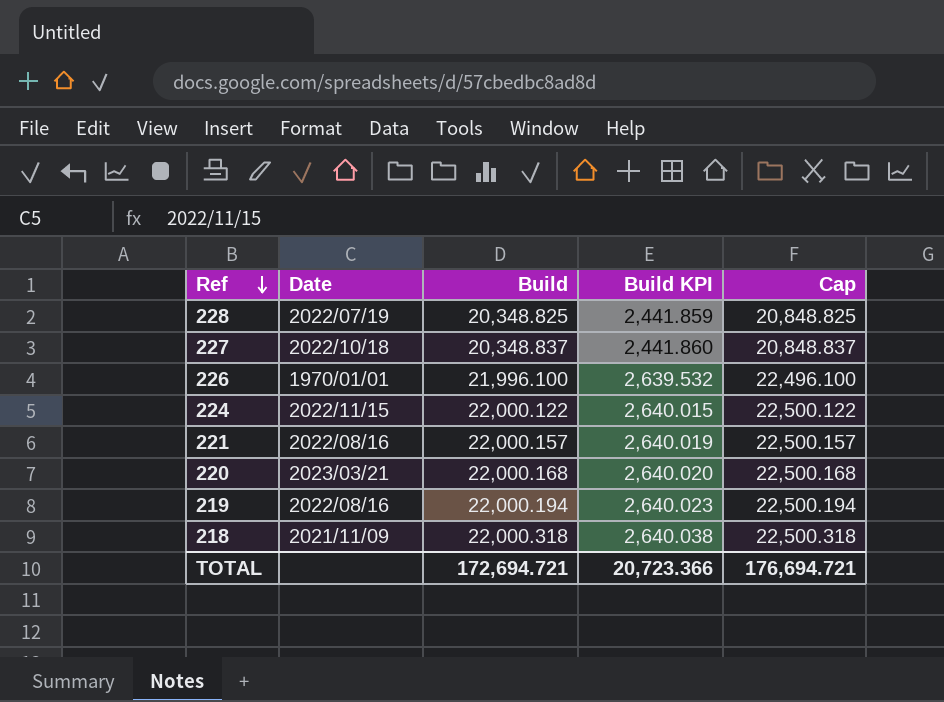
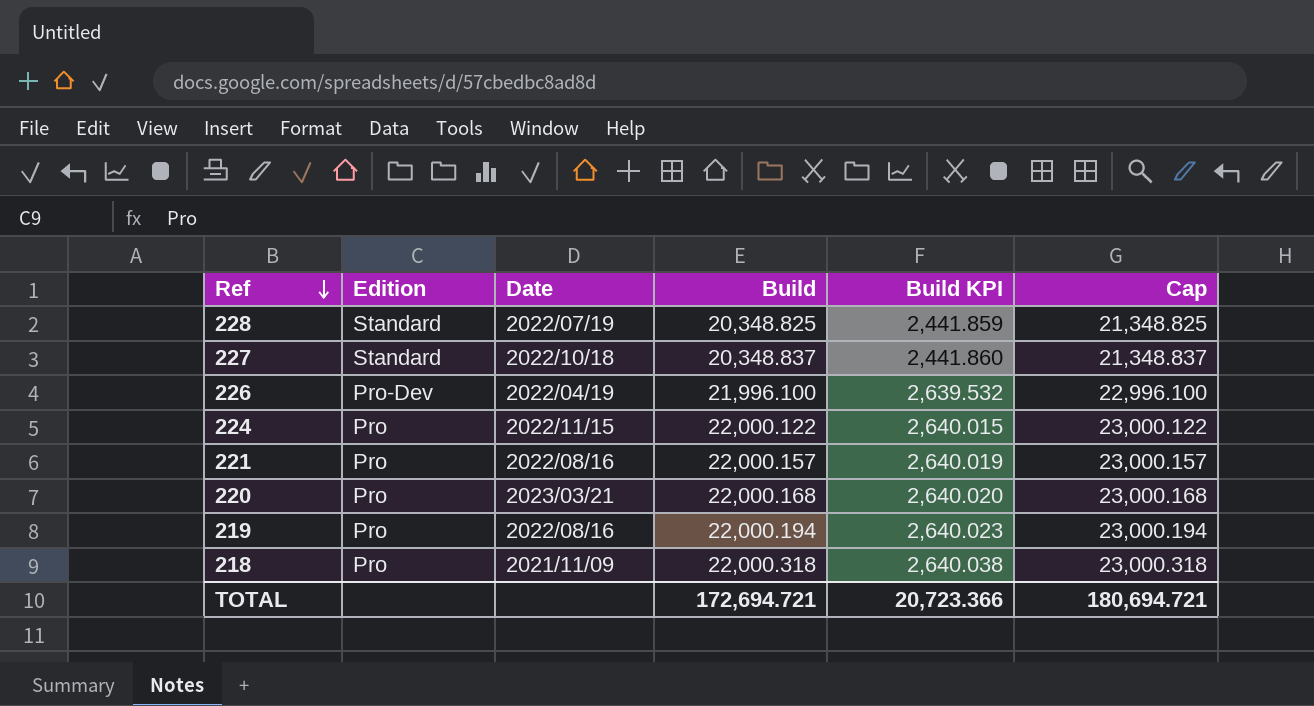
column Edition | position: none -> 2
column Cap | formula: [Build] + 500 -> [Build] + 1000
226 | Date: 1970/01/01 -> 2022/04/19
TOTAL | Cap: 176,694.721 -> 180,694.721

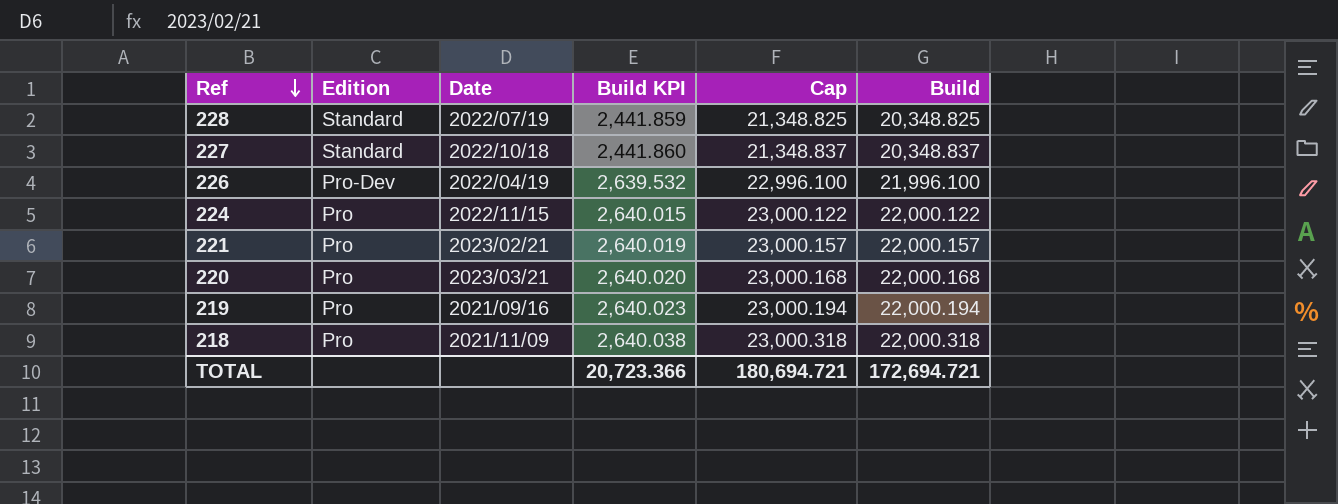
column Build | position: 4 -> 6
221 | Date: 2022/08/16 -> 2023/02/21
219 | Date: 2022/08/16 -> 2021/09/16

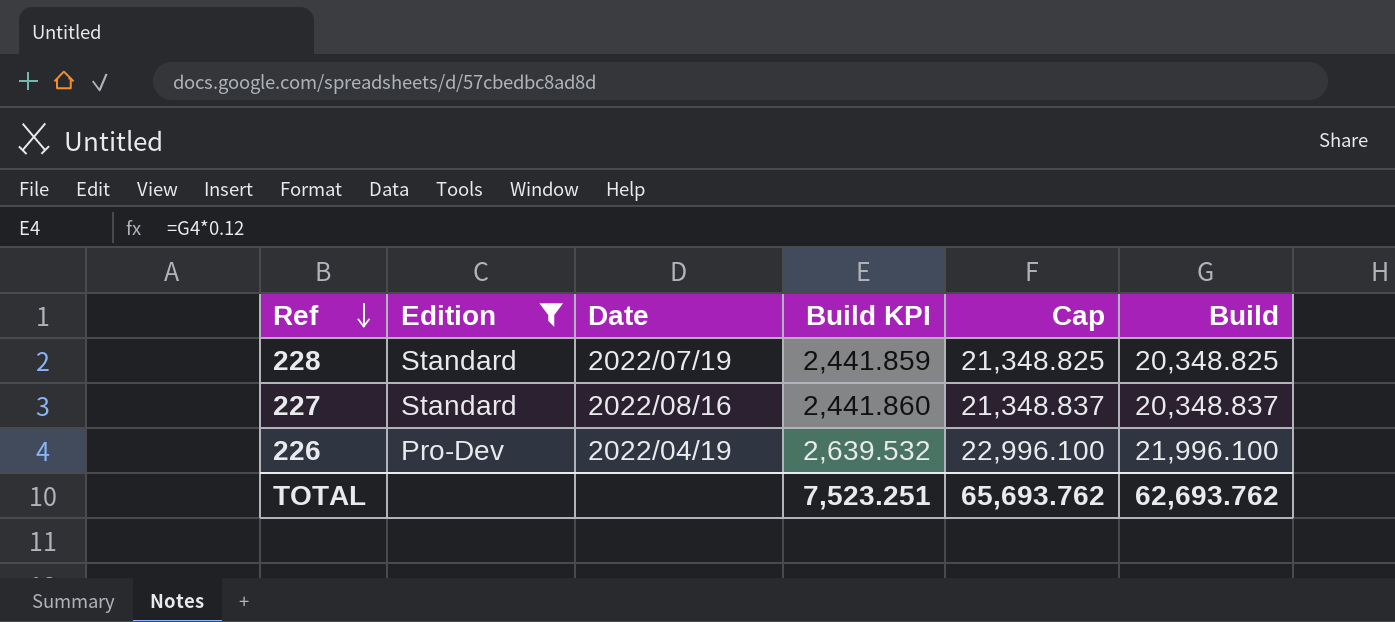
filter: none -> Edition != Pro
227 | Date: 2022/10/18 -> 2022/08/16
TOTAL | Build KPI: 20,723.366 -> 7,523.251
TOTAL | Cap: 180,694.721 -> 65,693.762
TOTAL | Build: 172,694.721 -> 62,693.762

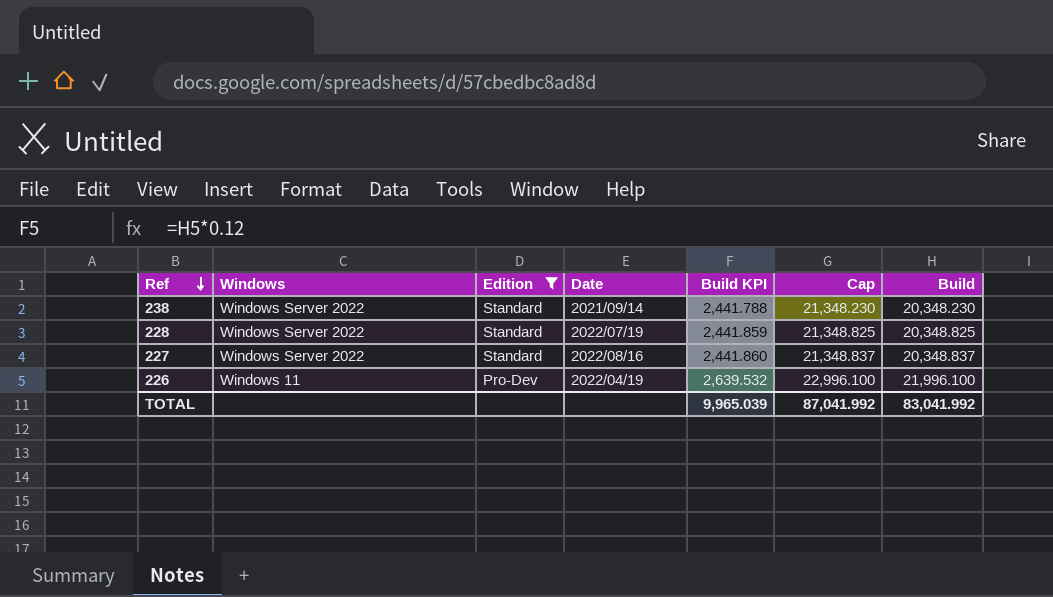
column Windows | position: none -> 2
row 238: none -> Windows Server 2022 | Standard | 2021/09/14 | 2,441.788 | 21,348.230 | 20,348.230
TOTAL | Build KPI: 7,523.251 -> 9,965.039
TOTAL | Cap: 65,693.762 -> 87,041.992
TOTAL | Build: 62,693.762 -> 83,041.992

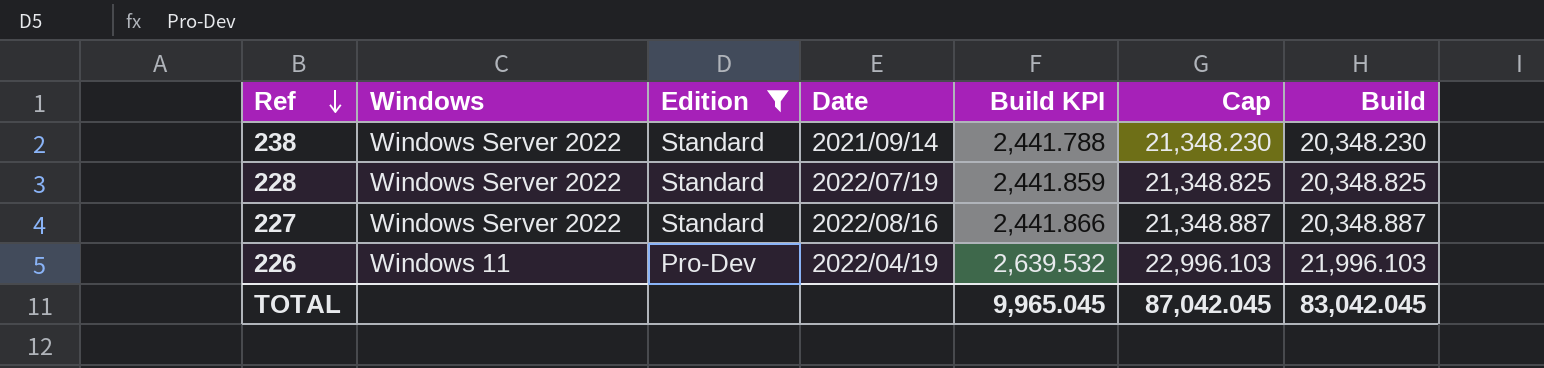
227 | Build KPI: 2,441.860 -> 2,441.866
227 | Cap: 21,348.837 -> 21,348.887
227 | Build: 20,348.837 -> 20,348.887
226 | Cap: 22,996.100 -> 22,996.103
226 | Build: 21,996.100 -> 21,996.103
TOTAL | Build KPI: 9,965.039 -> 9,965.045
TOTAL | Cap: 87,041.992 -> 87,042.045
TOTAL | Build: 83,041.992 -> 83,042.045

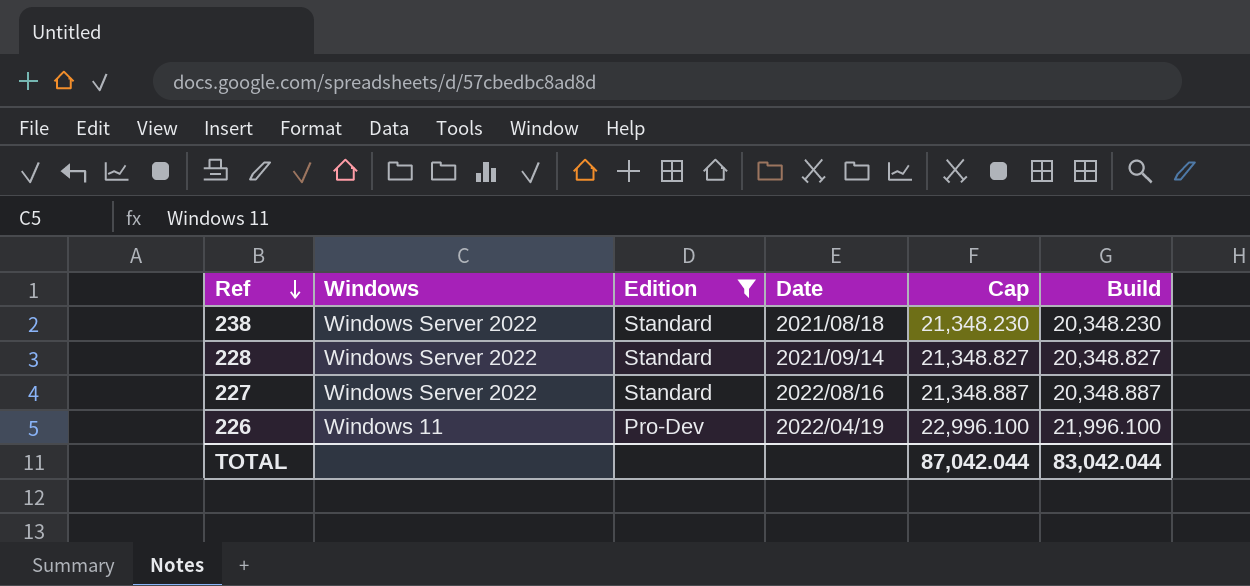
column Build KPI | formula: [Build] * 0.12 -> none
238 | Date: 2021/09/14 -> 2021/08/18
228 | Date: 2022/07/19 -> 2021/09/14
228 | Cap: 21,348.825 -> 21,348.827
228 | Build: 20,348.825 -> 20,348.827
226 | Cap: 22,996.103 -> 22,996.100
226 | Build: 21,996.103 -> 21,996.100
TOTAL | Cap: 87,042.045 -> 87,042.044
TOTAL | Build: 83,042.045 -> 83,042.044

